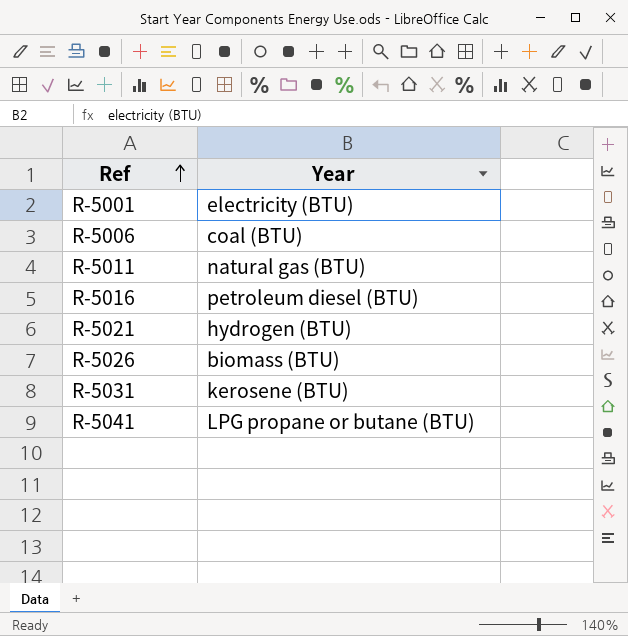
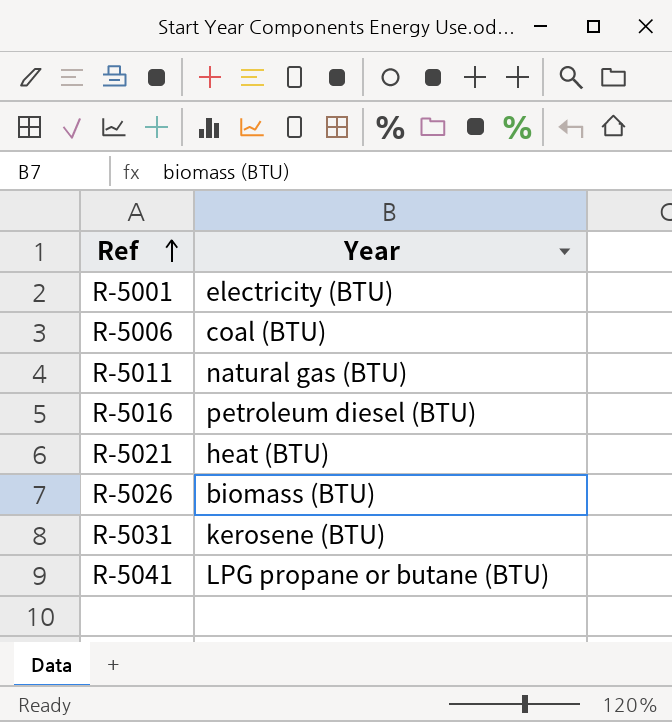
R-5021 | Year: hydrogen (BTU) -> heat (BTU)

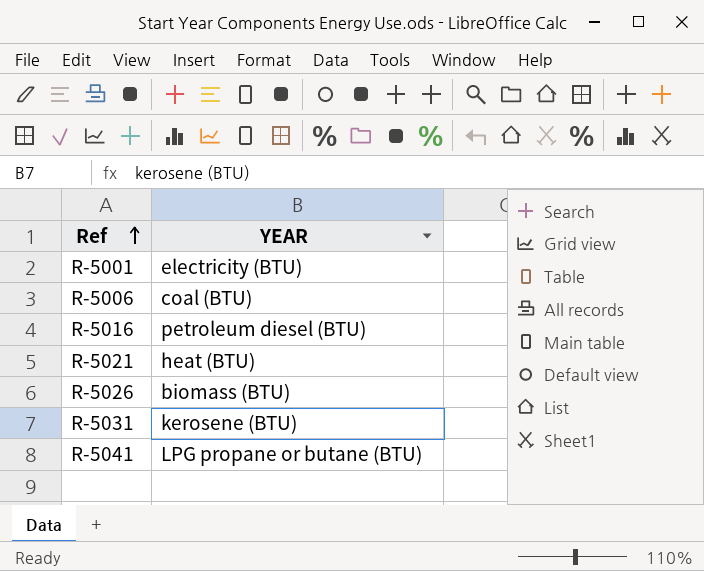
column name: Year -> YEAR
row R-5011: natural gas (BTU) -> none

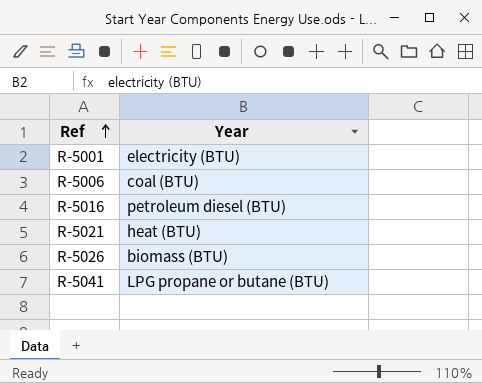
column name: YEAR -> Year
row R-5031: kerosene (BTU) -> none

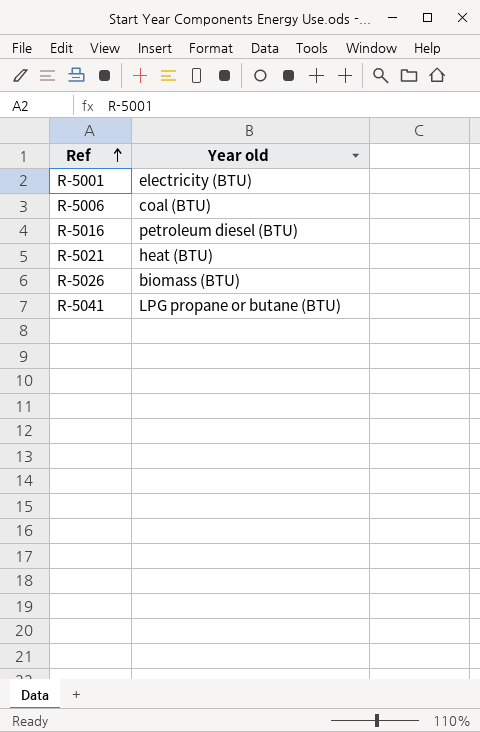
column name: Year -> Year old

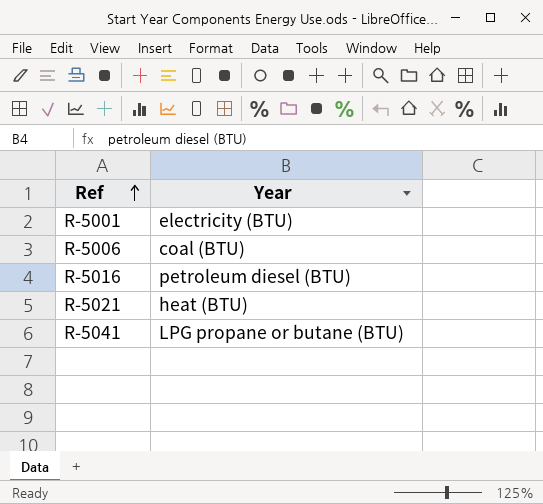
column name: Year old -> Year
row R-5026: biomass (BTU) -> none

